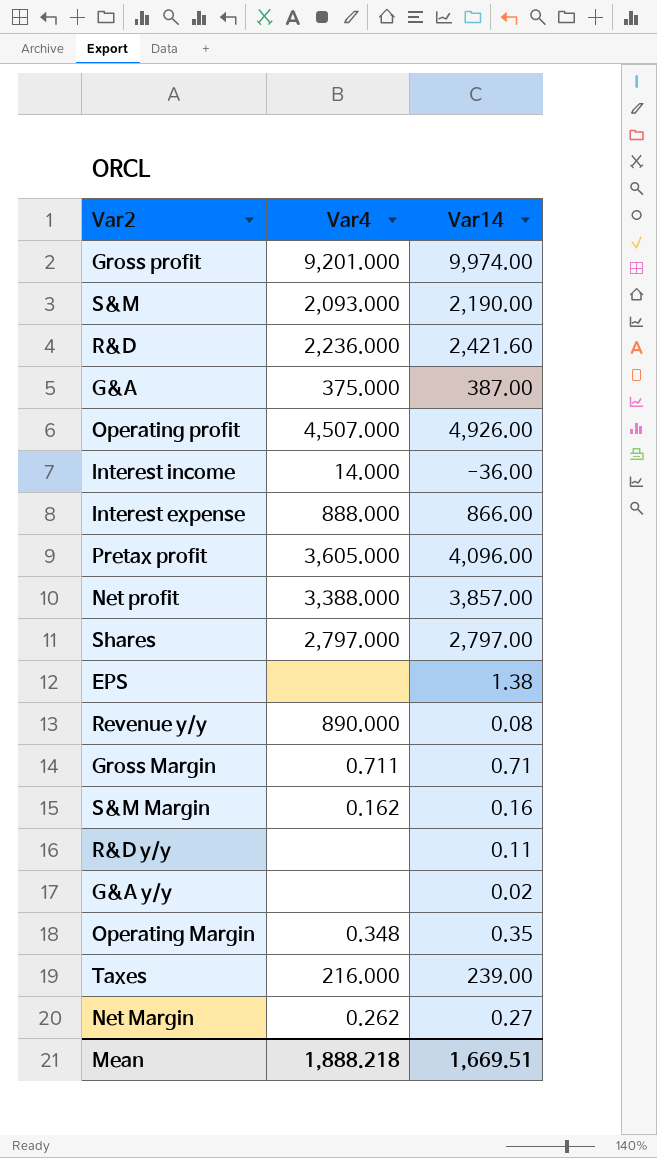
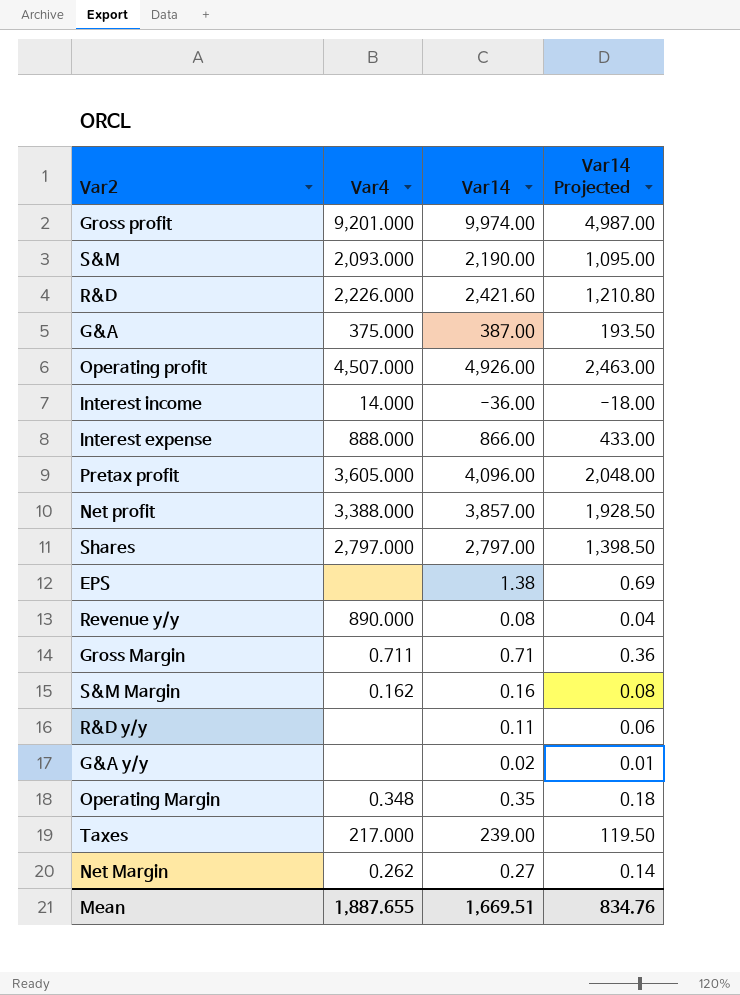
column Var14 Projected | formula: none -> [Var14] * 0.5
R&D | Var4: 2,236.000 -> 2,226.000
Taxes | Var4: 216.000 -> 217.000
Mean | Var4: 1,888.218 -> 1,887.655

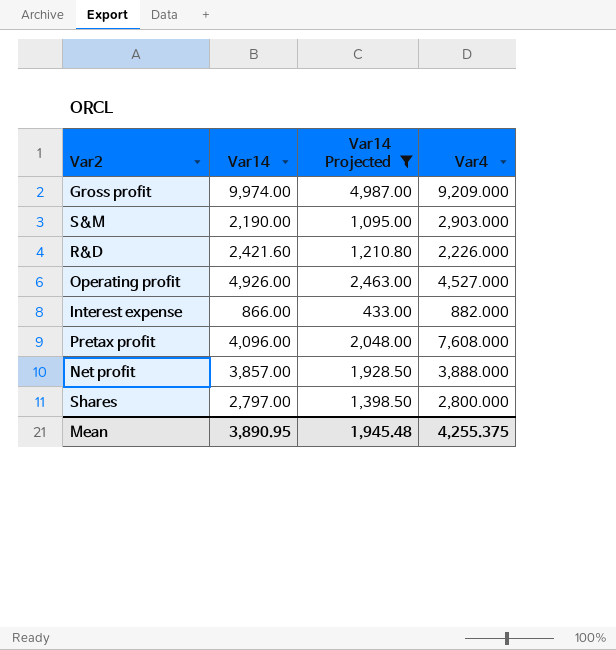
filter: none -> Var14 Projected >= 433.00
column Var4 | position: 2 -> 4
Gross profit | Var4: 9,201.000 -> 9,209.000
S&M | Var4: 2,093.000 -> 2,903.000
Operating profit | Var4: 4,507.000 -> 4,527.000
Interest expense | Var4: 888.000 -> 882.000
Pretax profit | Var4: 3,605.000 -> 7,608.000
Net profit | Var4: 3,388.000 -> 3,888.000
Shares | Var4: 2,797.000 -> 2,800.000
Mean | Var14: 1,669.51 -> 3,890.95
Mean | Var14 Projected: 834.76 -> 1,945.48
Mean | Var4: 1,887.655 -> 4,255.375

